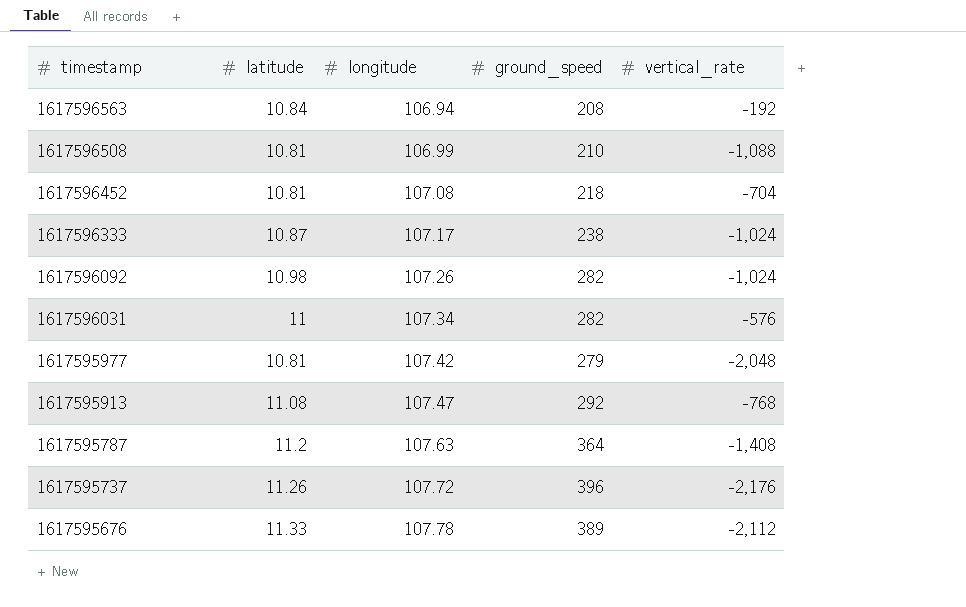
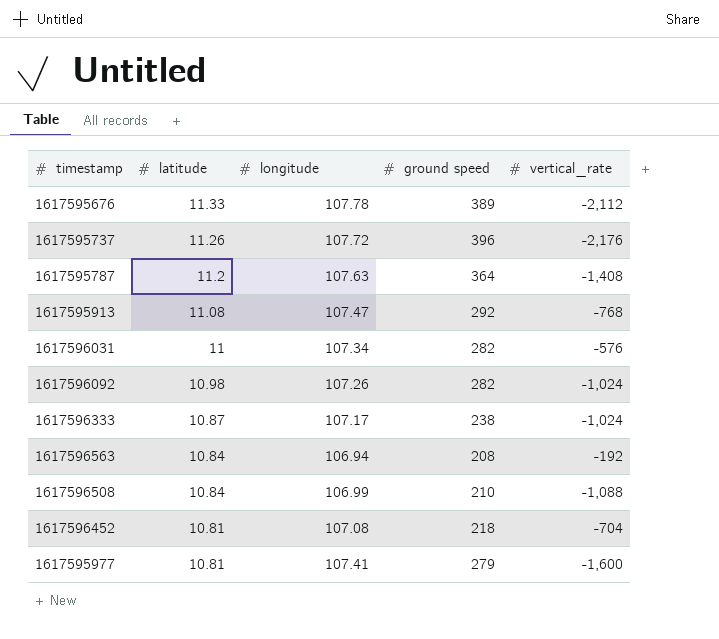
row order: timestamp descending -> latitude descending
column name: ground_speed -> ground speed
1617596508 | latitude: 10.81 -> 10.84
1617595977 | longitude: 107.42 -> 107.41
1617595977 | vertical_rate: -2,048 -> -1,600

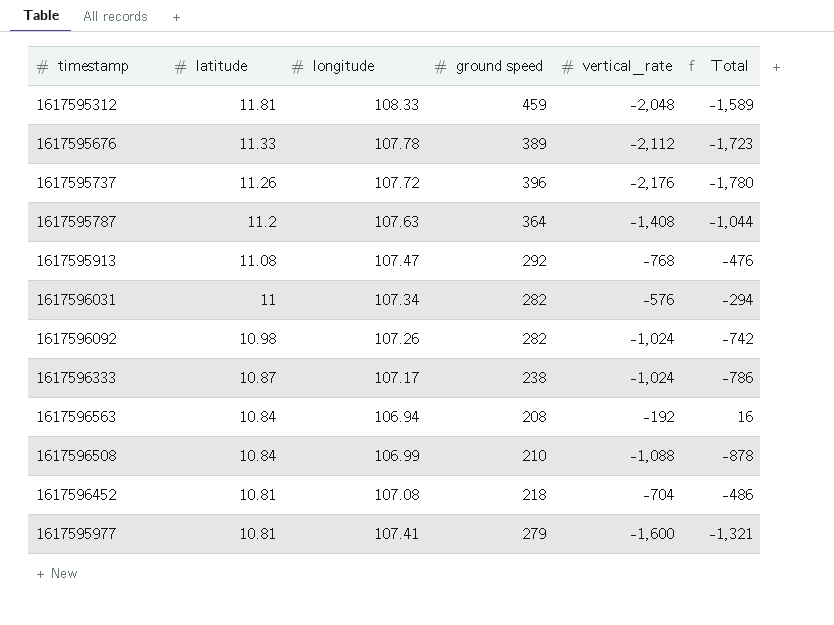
column Total | formula: none -> [ground speed] + [vertical_rate]
row 1617595312: none -> 11.81 | 108.33 | 459 | -2,048 | -1,589

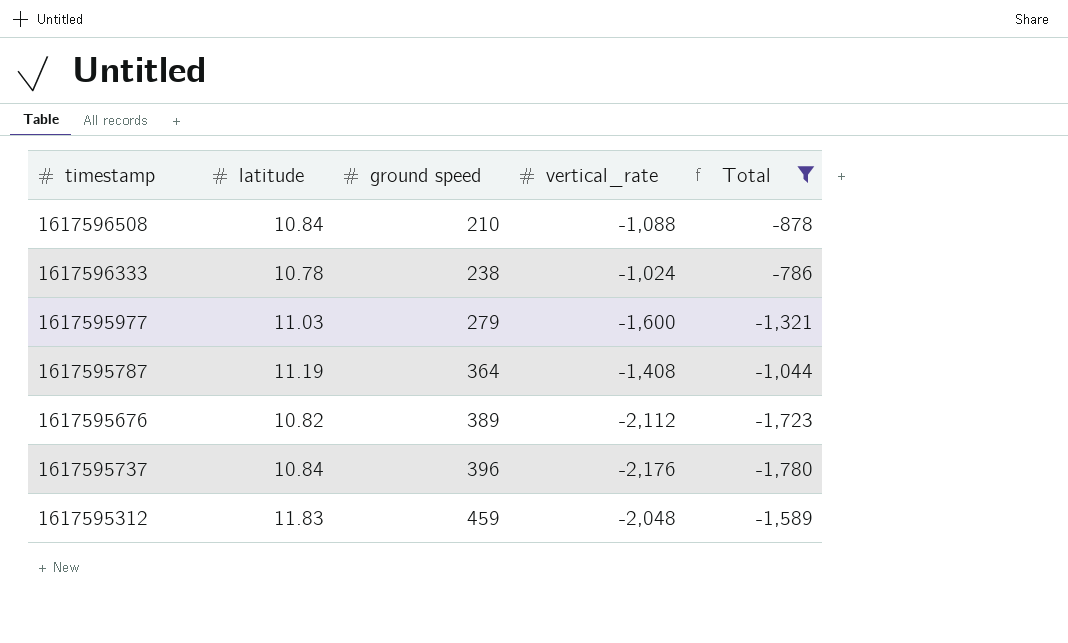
filter: none -> Total <= -786
row order: latitude descending -> ground speed ascending
column longitude | position: 3 -> none
1617596333 | latitude: 10.87 -> 10.78
1617595977 | latitude: 10.81 -> 11.03
1617595787 | latitude: 11.2 -> 11.19
1617595676 | latitude: 11.33 -> 10.82
1617595737 | latitude: 11.26 -> 10.84
1617595312 | latitude: 11.81 -> 11.83

